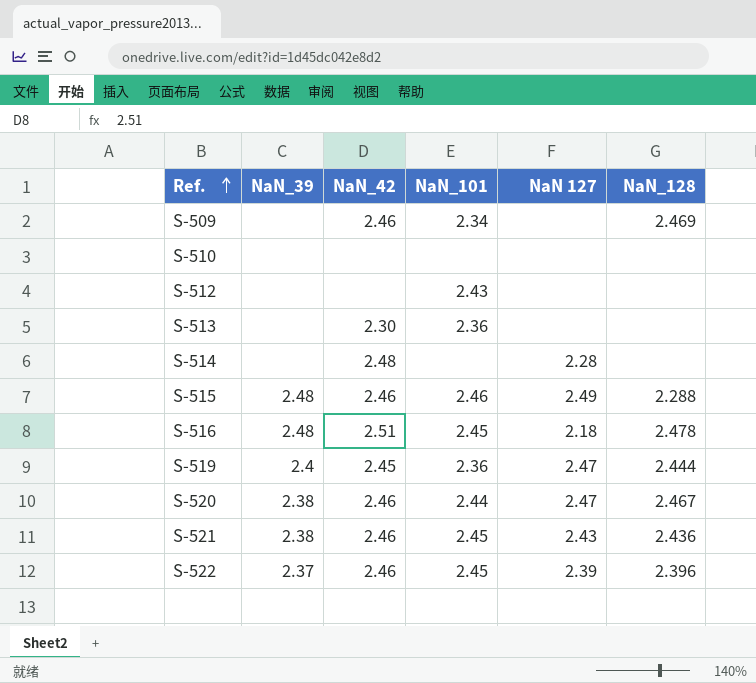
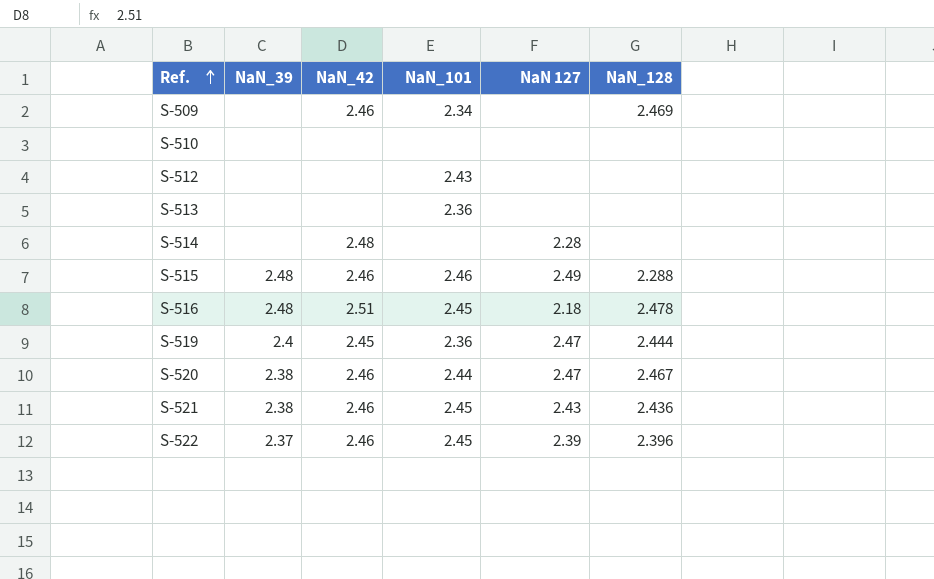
S-513 | NaN_42: 2.30 -> none

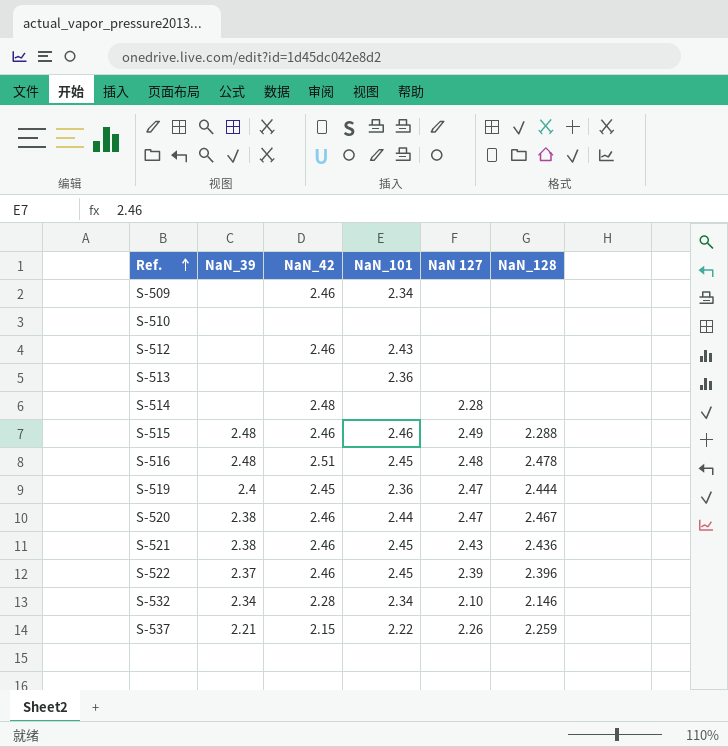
S-509 | NaN_128: 2.469 -> none
S-512 | NaN_42: none -> 2.46
S-516 | NaN 127: 2.18 -> 2.48
row S-532: none -> 2.34 | 2.28 | 2.34 | 2.10 | 2.146
row S-537: none -> 2.21 | 2.15 | 2.22 | 2.26 | 2.259

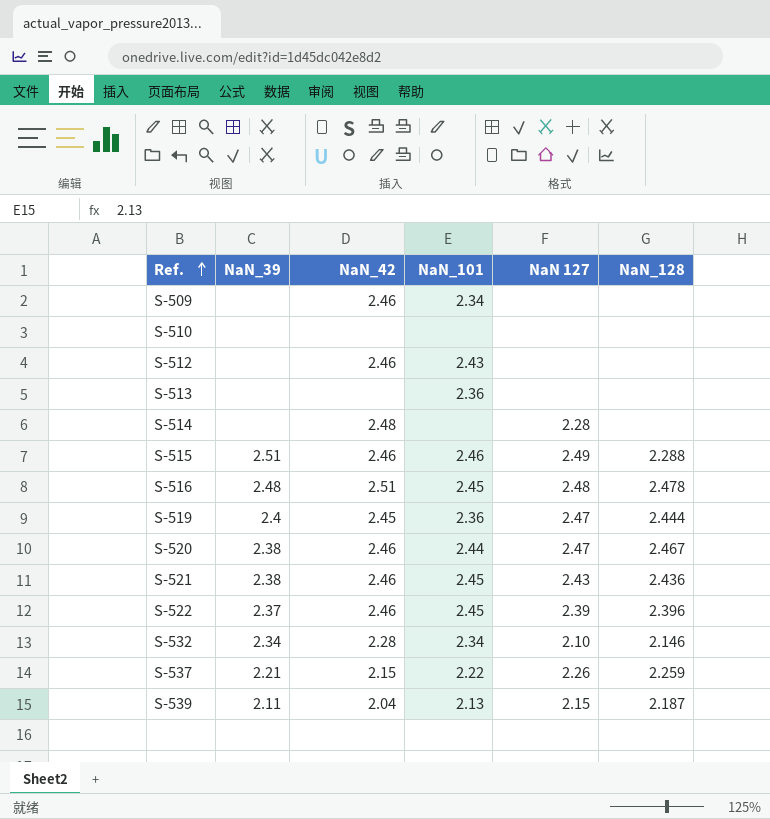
S-515 | NaN_39: 2.48 -> 2.51
row S-539: none -> 2.11 | 2.04 | 2.13 | 2.15 | 2.187

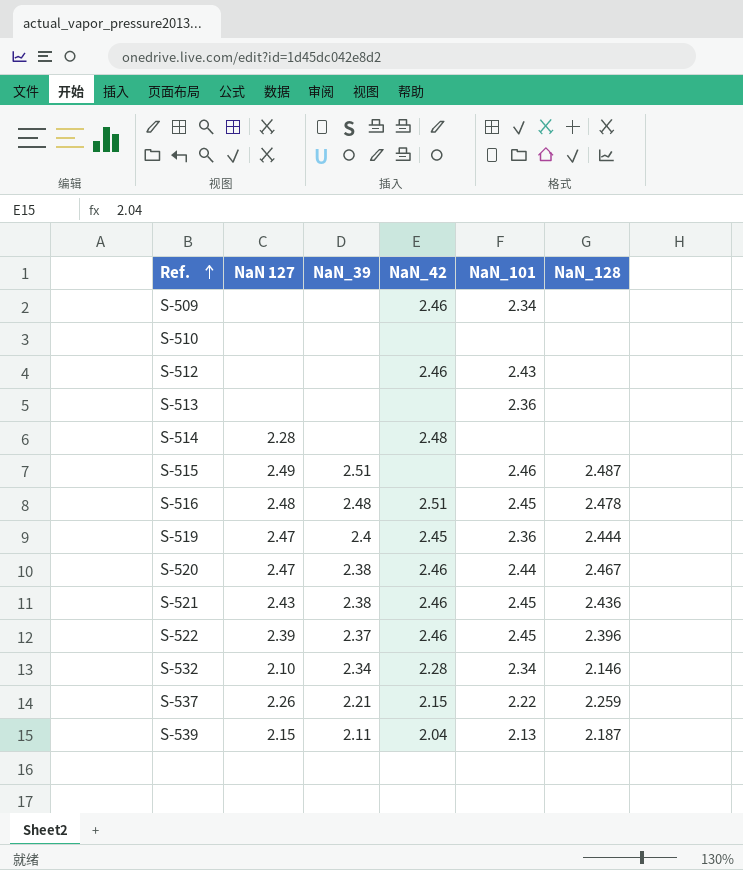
column NaN 127 | position: 5 -> 2
S-515 | NaN_42: 2.46 -> none
S-515 | NaN_128: 2.288 -> 2.487

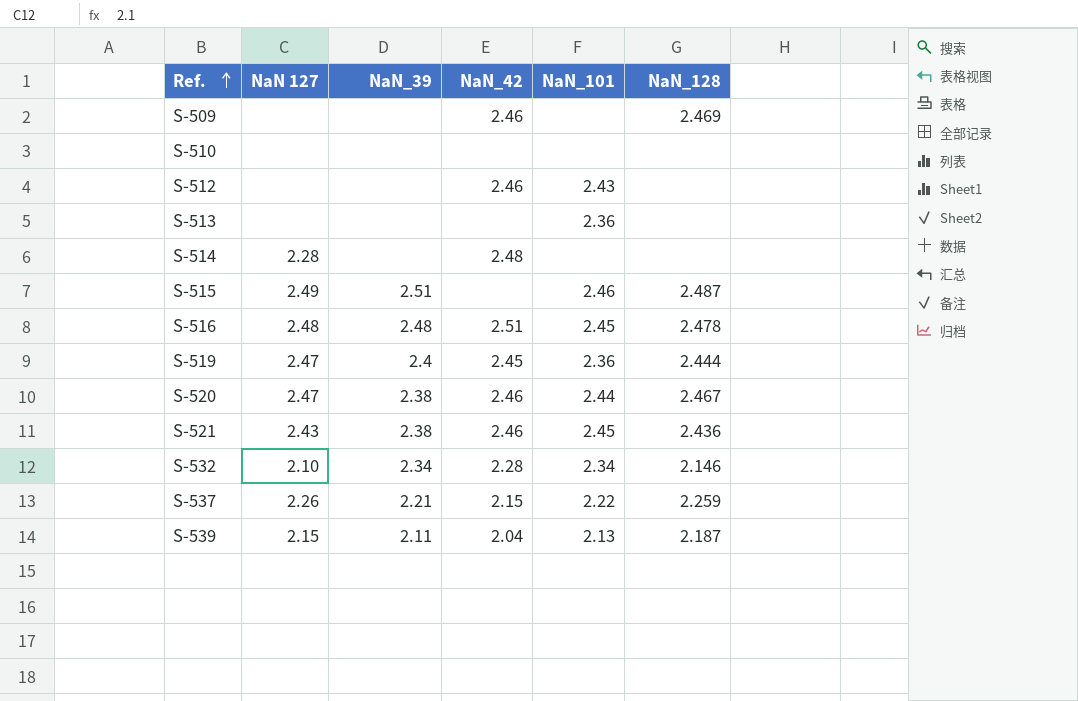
row S-522: 2.39 | 2.37 | 2.46 | 2.45 | 2.396 -> none
S-509 | NaN_101: 2.34 -> none
S-509 | NaN_128: none -> 2.469

